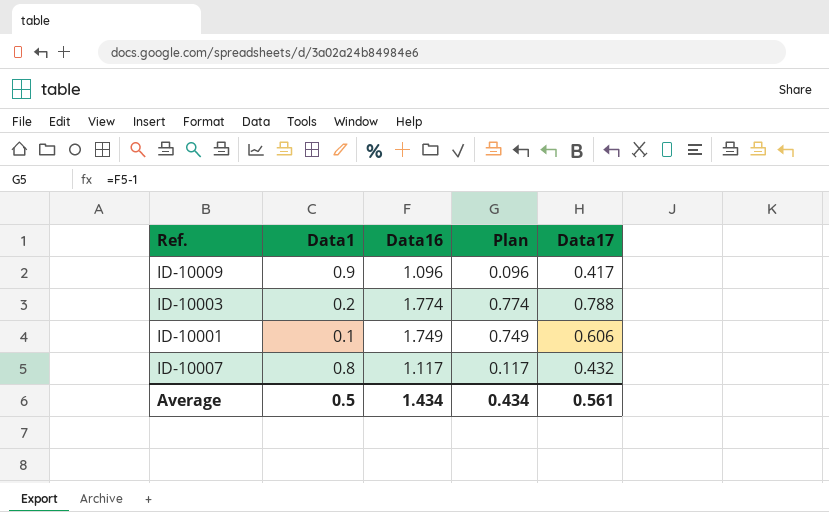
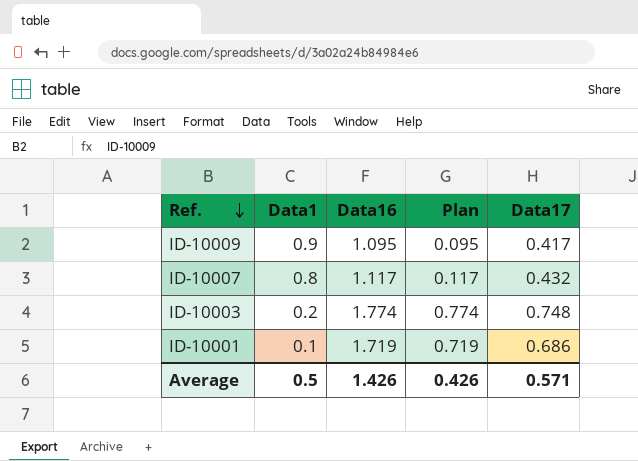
row order: none -> Ref. descending
ID-10009 | Data16: 1.096 -> 1.095
ID-10009 | Plan: 0.096 -> 0.095
ID-10003 | Data17: 0.788 -> 0.748
ID-10001 | Data16: 1.749 -> 1.719
ID-10001 | Plan: 0.749 -> 0.719
ID-10001 | Data17: 0.606 -> 0.686
Average | Data16: 1.434 -> 1.426
Average | Plan: 0.434 -> 0.426
Average | Data17: 0.561 -> 0.571

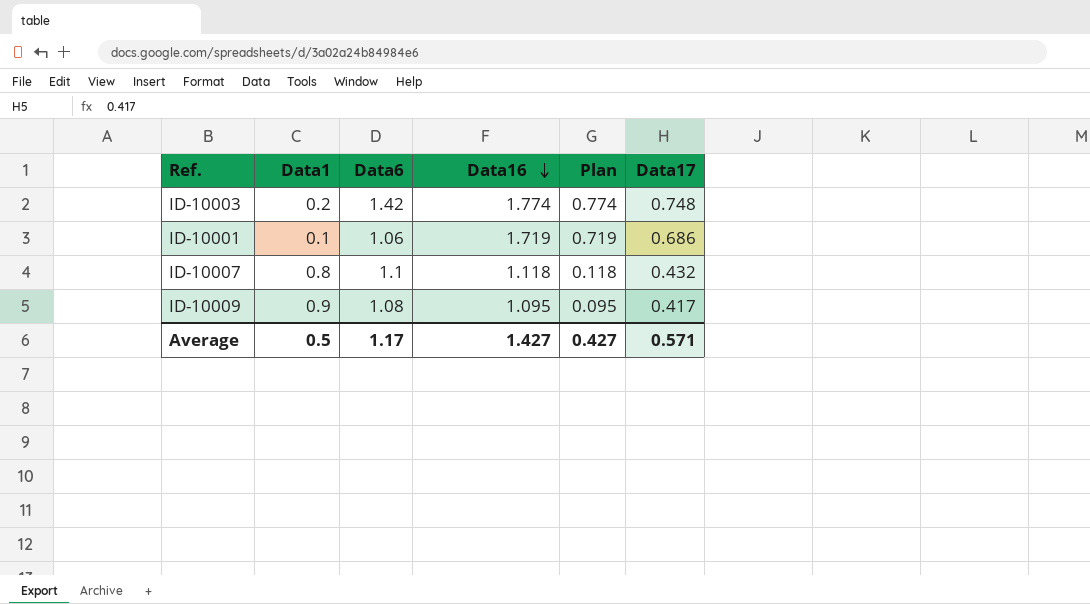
row order: Ref. descending -> Data16 descending
column Data6 | position: none -> 3
ID-10007 | Data16: 1.117 -> 1.118
ID-10007 | Plan: 0.117 -> 0.118
Average | Data16: 1.426 -> 1.427
Average | Plan: 0.426 -> 0.427

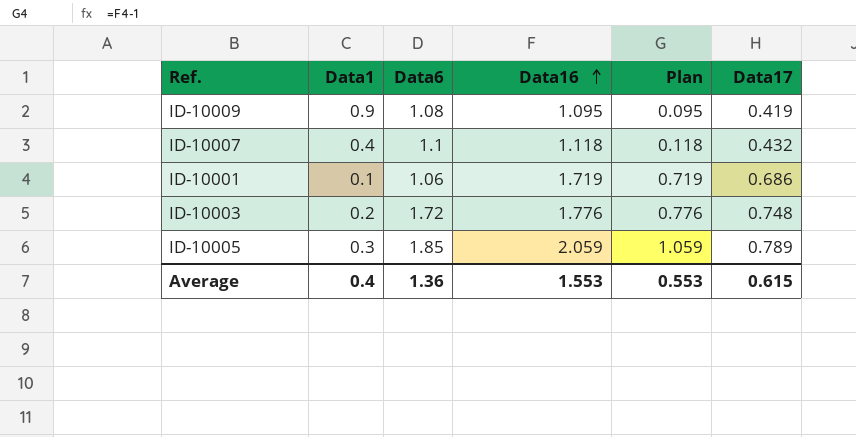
row order: Data16 descending -> Data16 ascending
ID-10009 | Data17: 0.417 -> 0.419
ID-10007 | Data1: 0.8 -> 0.4
ID-10003 | Data6: 1.42 -> 1.72
ID-10003 | Data16: 1.774 -> 1.776
ID-10003 | Plan: 0.774 -> 0.776
row ID-10005: none -> 0.3 | 1.85 | 2.059 | 1.059 | 0.789
Average | Data1: 0.5 -> 0.4
Average | Data6: 1.17 -> 1.36
Average | Data16: 1.427 -> 1.553
Average | Plan: 0.427 -> 0.553
Average | Data17: 0.571 -> 0.615

